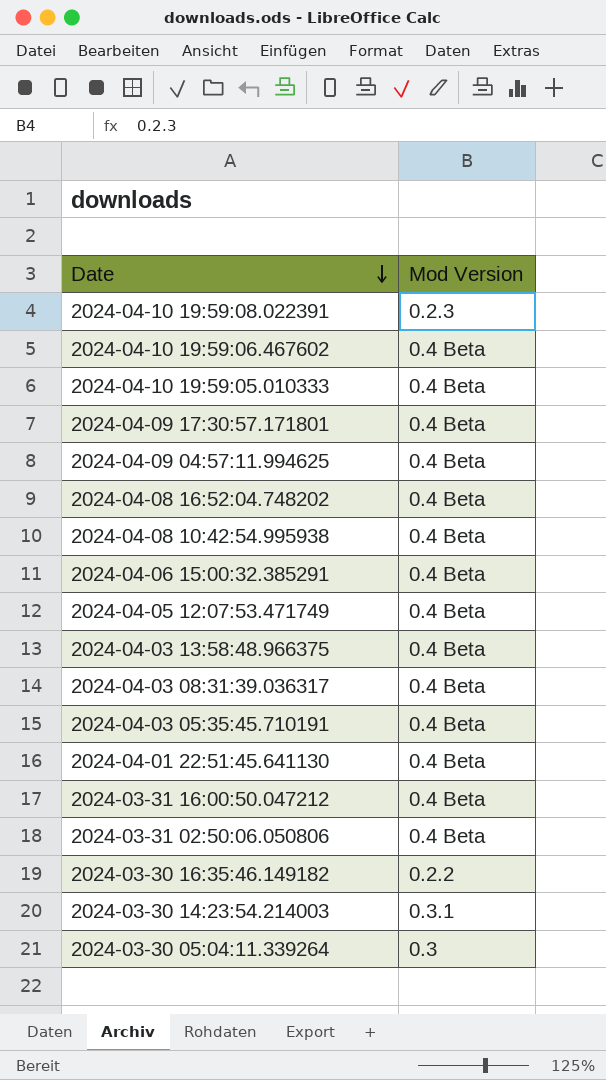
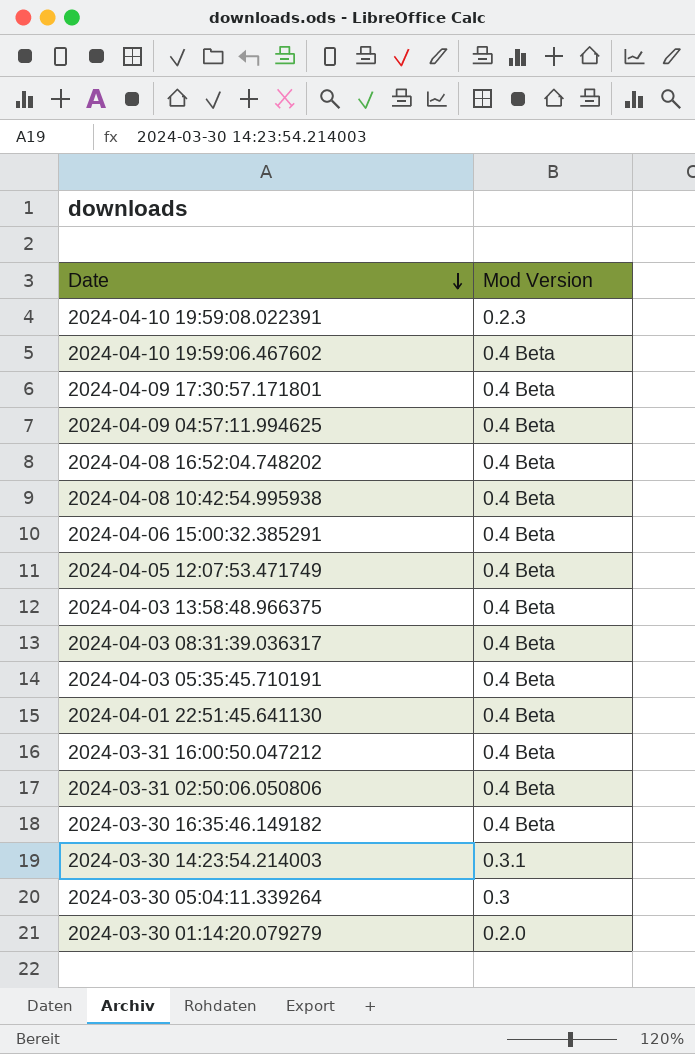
row 2024-04-10 19:59:05.010333: 0.4 Beta -> none
2024-03-30 16:35:46.149182 | Mod Version: 0.2.2 -> 0.4 Beta
row 2024-03-30 01:14:20.079279: none -> 0.2.0

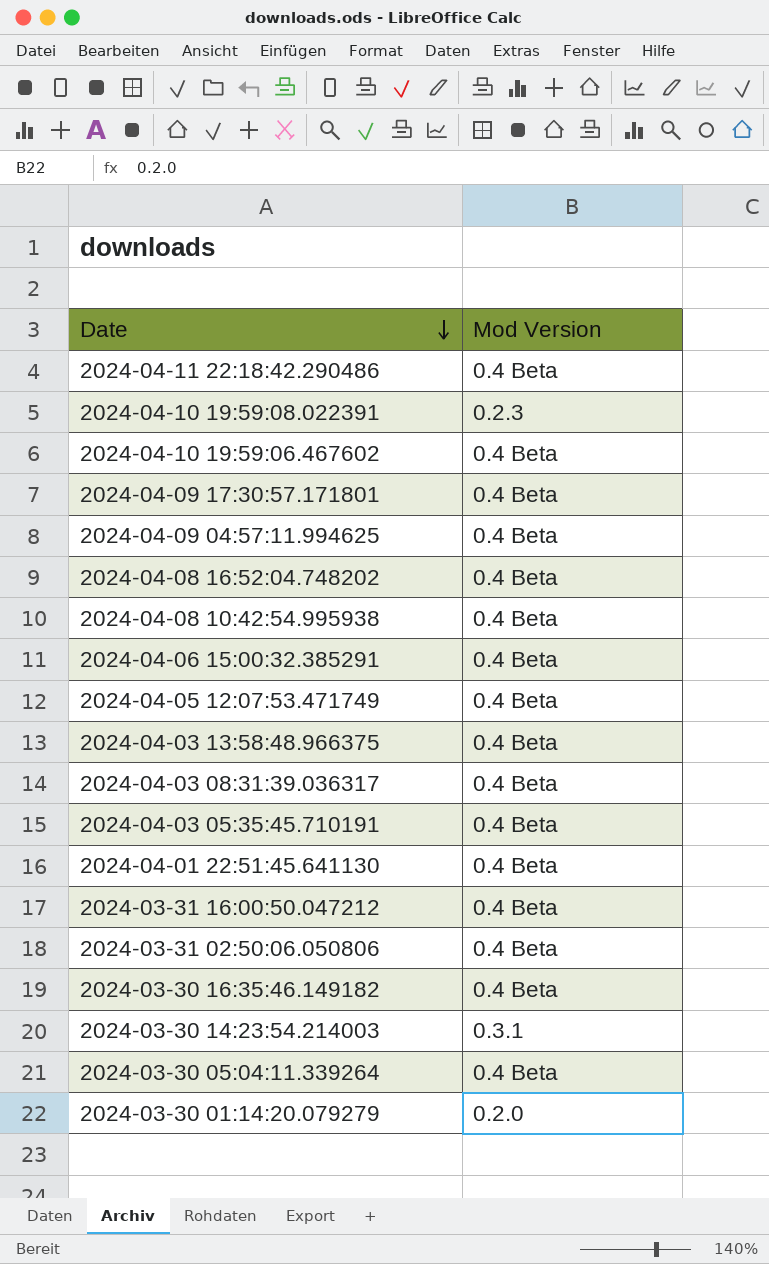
row 2024-04-11 22:18:42.290486: none -> 0.4 Beta
2024-03-30 05:04:11.339264 | Mod Version: 0.3 -> 0.4 Beta

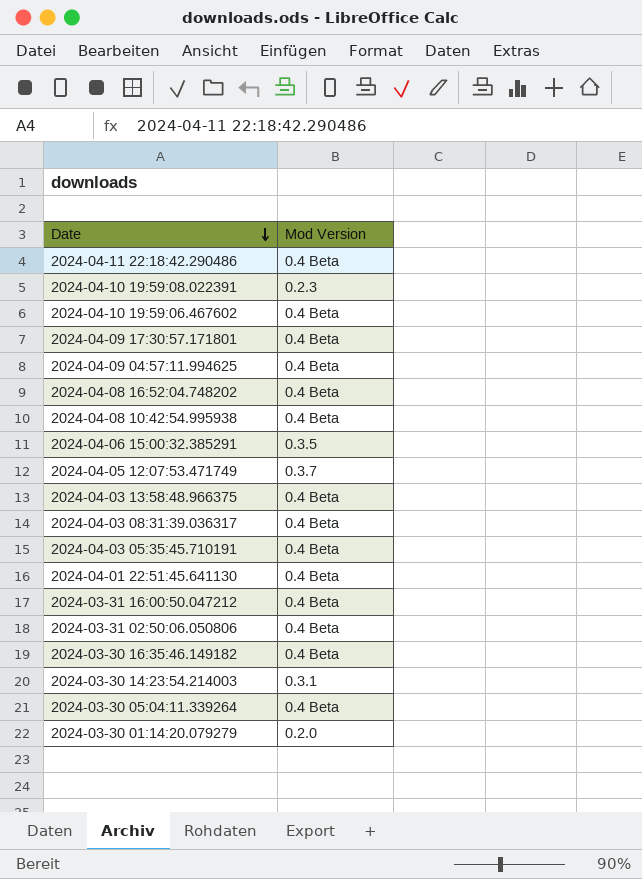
2024-04-06 15:00:32.385291 | Mod Version: 0.4 Beta -> 0.3.5
2024-04-05 12:07:53.471749 | Mod Version: 0.4 Beta -> 0.3.7

